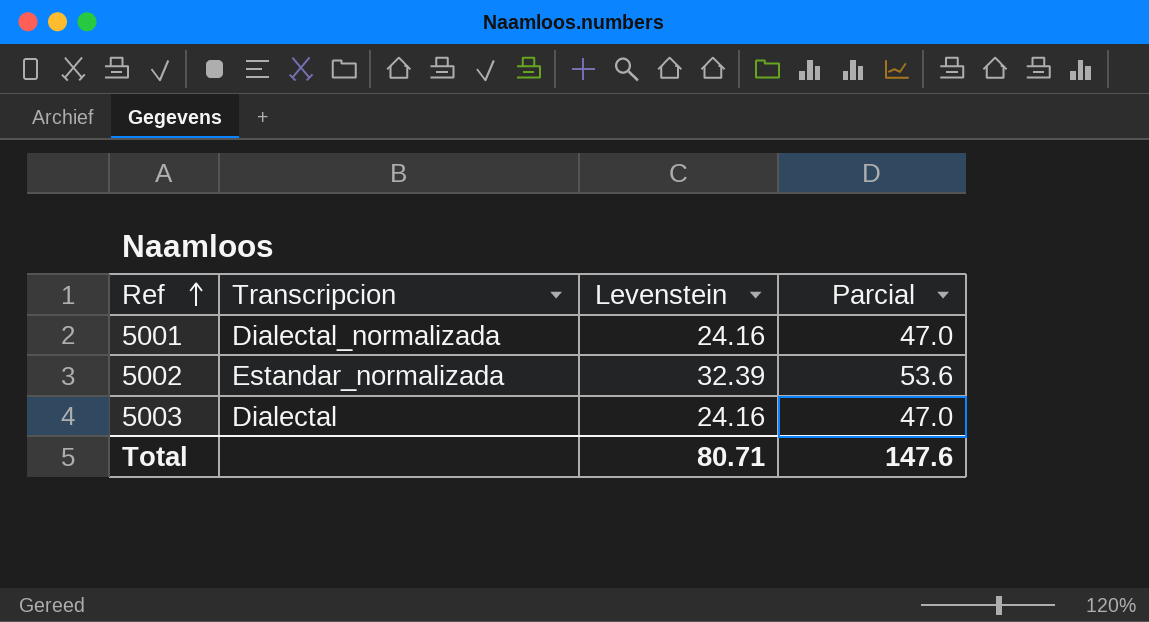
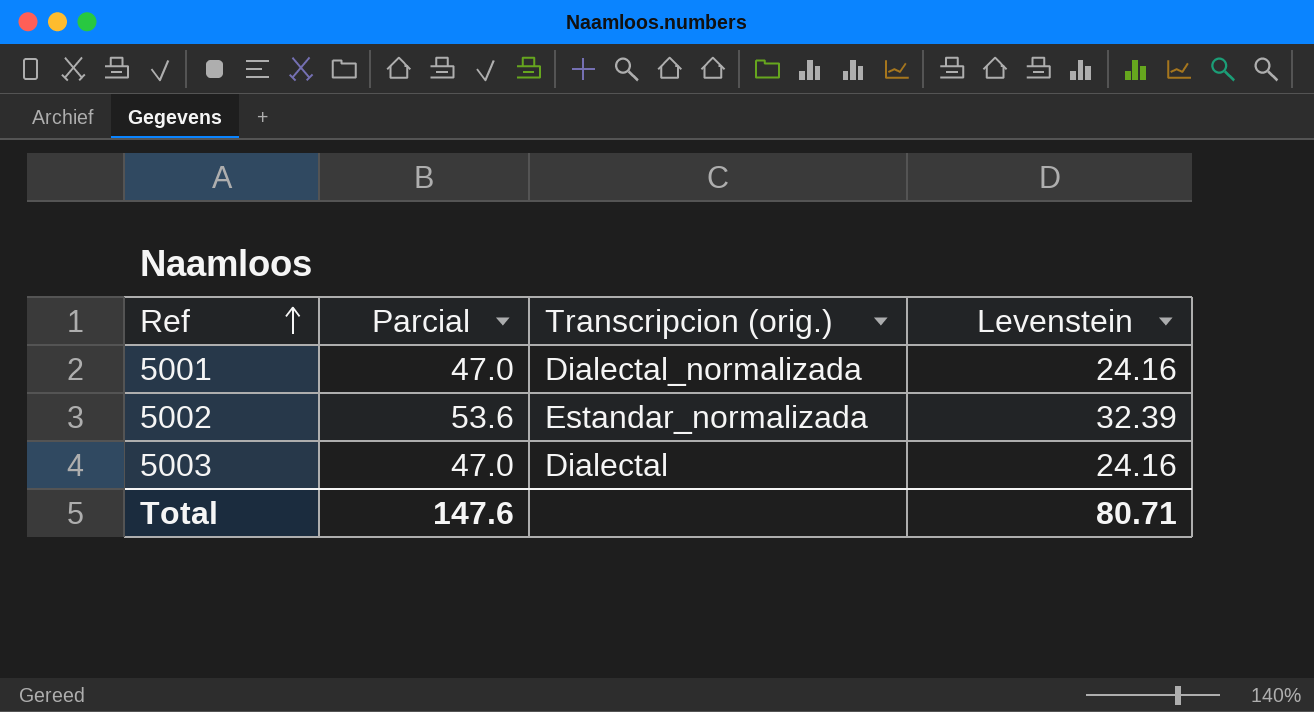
column Parcial | position: 4 -> 2
column name: Transcripcion -> Transcripcion (orig.)

